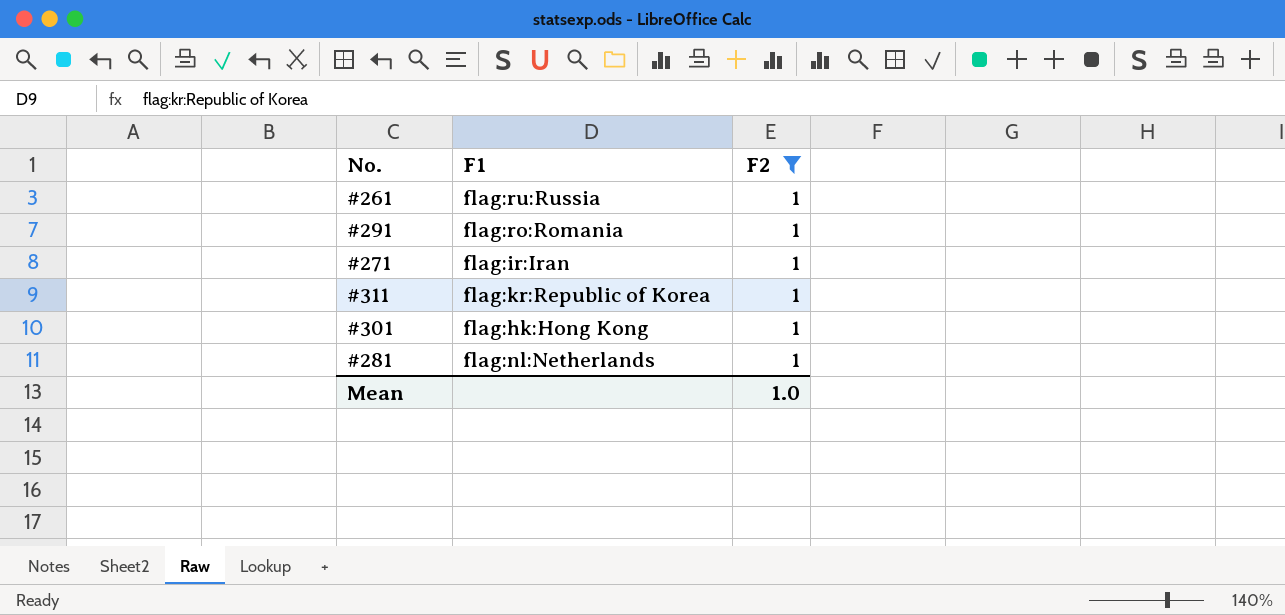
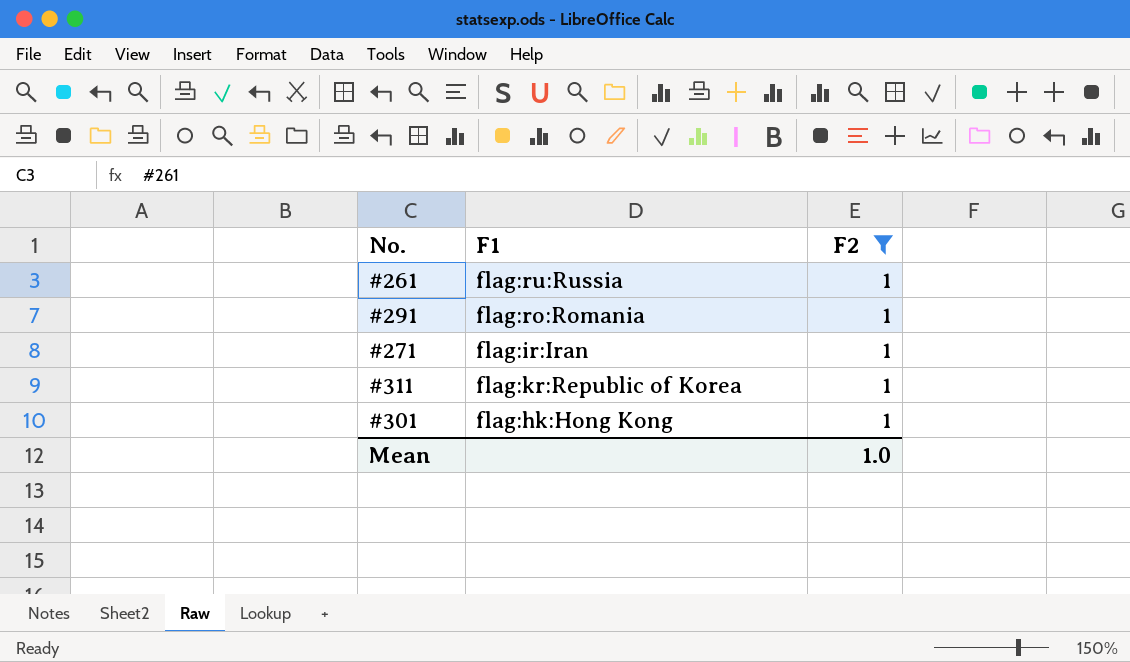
row #281: flag:nl:Netherlands | 1 -> none

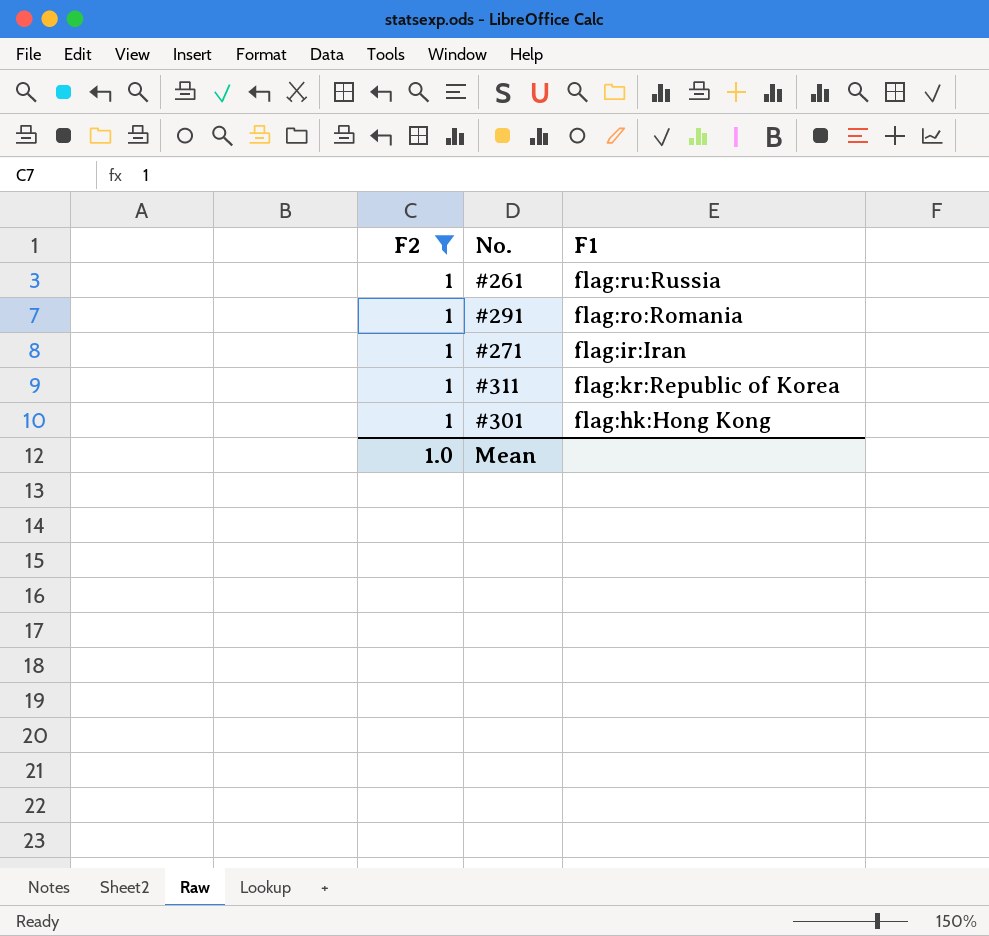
column F2 | position: 3 -> 1

